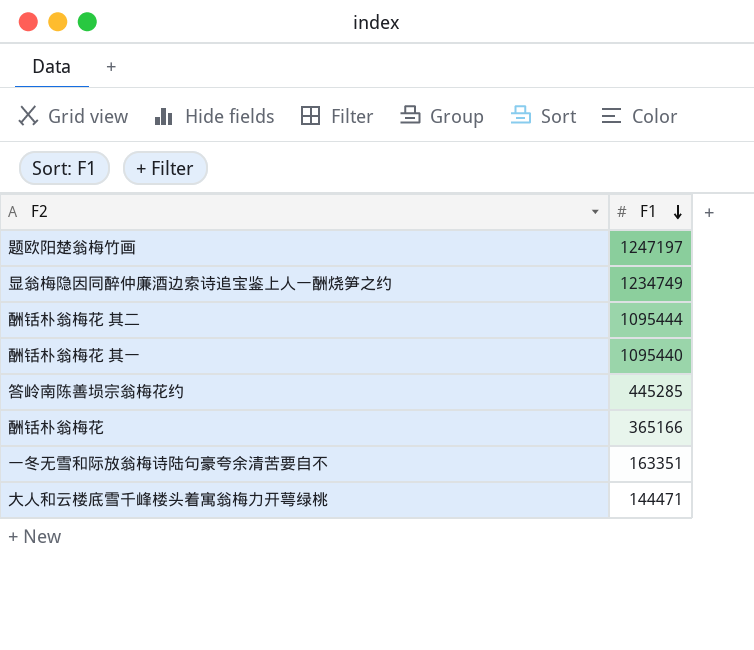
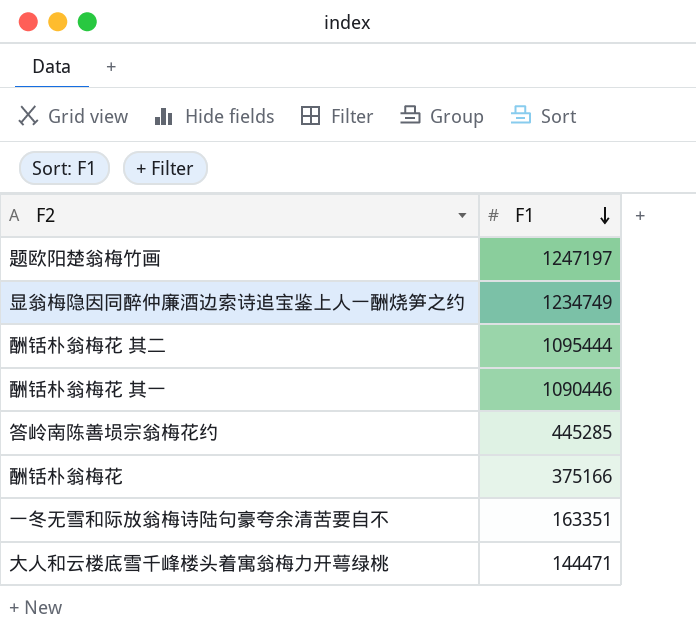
酬铦朴翁梅花 其一 | F1: 1095440 -> 1090446
酬铦朴翁梅花 | F1: 365166 -> 375166

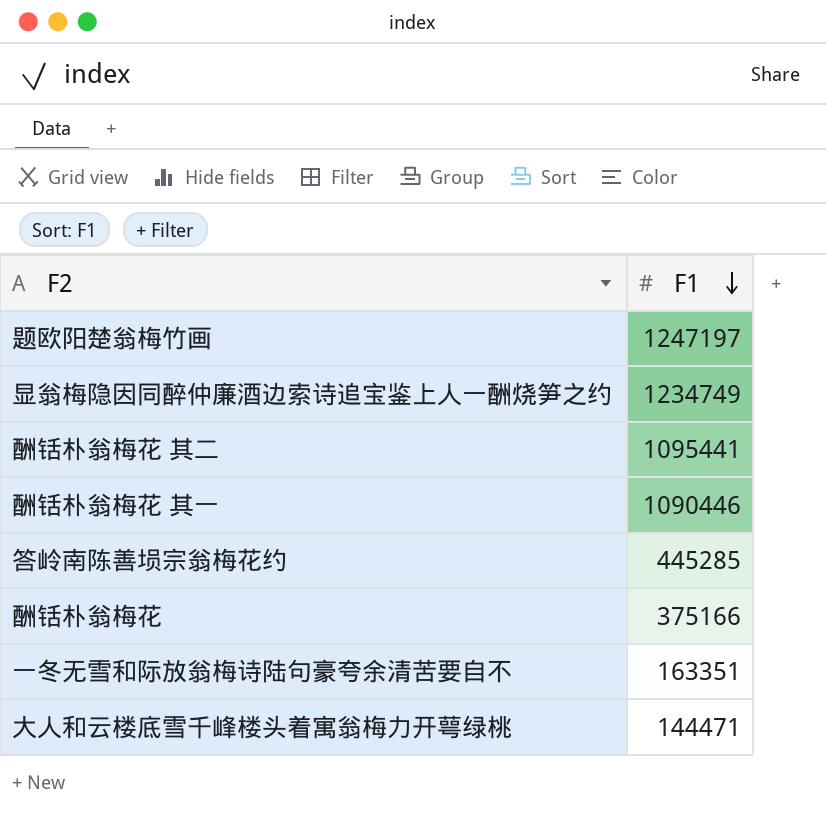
酬铦朴翁梅花 其二 | F1: 1095444 -> 1095441

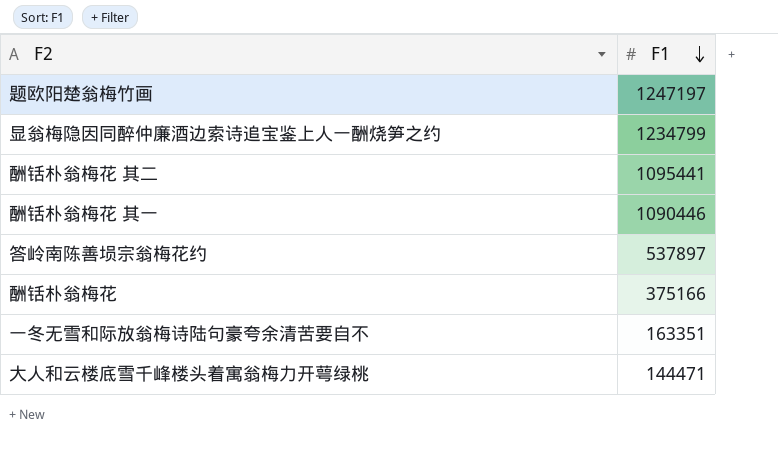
显翁梅隐因同醉仲廉酒边索诗追宝鉴上人一酬烧笋之约 | F1: 1234749 -> 1234799
答岭南陈善埙宗翁梅花约 | F1: 445285 -> 537897

